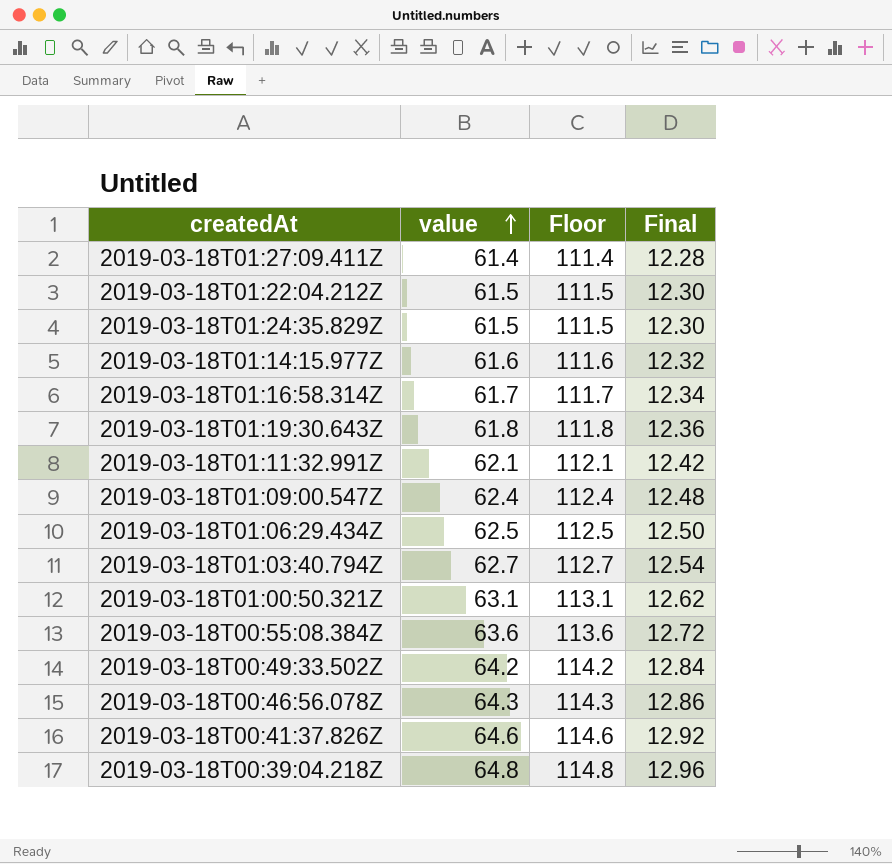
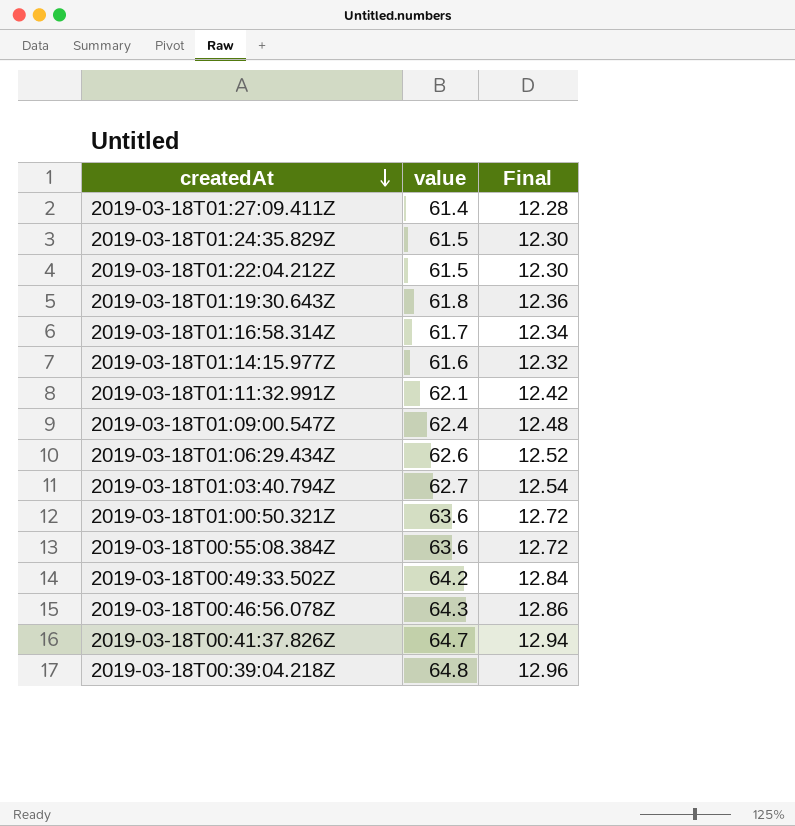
row order: value ascending -> createdAt descending
column Floor | formula: [value] + 50 -> none
2019-03-18T01:06:29.434Z | value: 62.5 -> 62.6
2019-03-18T01:06:29.434Z | Final: 12.50 -> 12.52
2019-03-18T01:00:50.321Z | value: 63.1 -> 63.6
2019-03-18T01:00:50.321Z | Final: 12.62 -> 12.72
2019-03-18T00:41:37.826Z | value: 64.6 -> 64.7
2019-03-18T00:41:37.826Z | Final: 12.92 -> 12.94

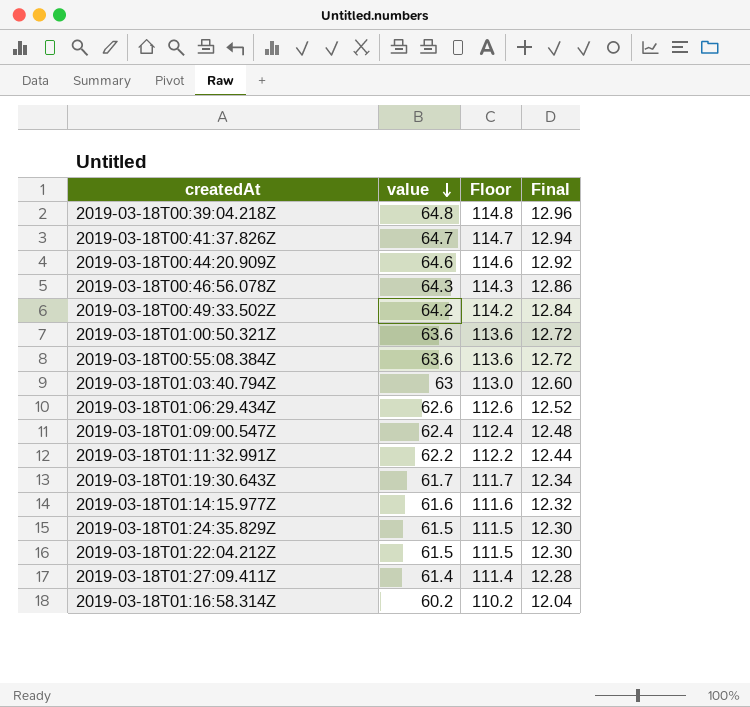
row order: createdAt descending -> value descending
column Floor | formula: none -> [value] + 50
row 2019-03-18T00:44:20.909Z: none -> 64.6 | 114.6 | 12.92
2019-03-18T01:03:40.794Z | value: 62.7 -> 63
2019-03-18T01:03:40.794Z | Final: 12.54 -> 12.60
2019-03-18T01:11:32.991Z | value: 62.1 -> 62.2
2019-03-18T01:11:32.991Z | Final: 12.42 -> 12.44
2019-03-18T01:19:30.643Z | value: 61.8 -> 61.7
2019-03-18T01:19:30.643Z | Final: 12.36 -> 12.34
2019-03-18T01:16:58.314Z | value: 61.7 -> 60.2
2019-03-18T01:16:58.314Z | Final: 12.34 -> 12.04

